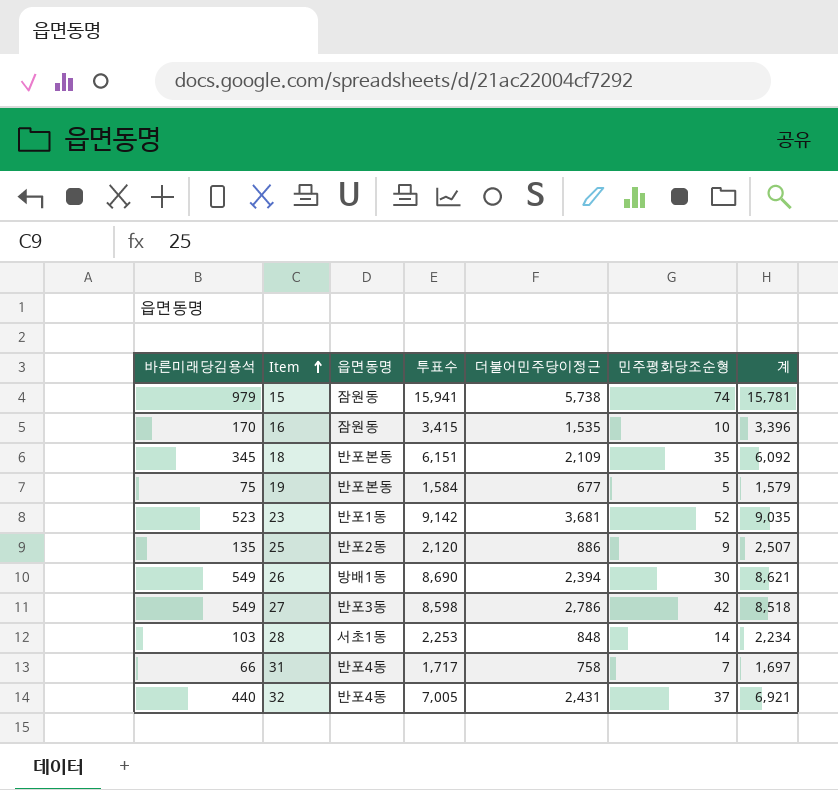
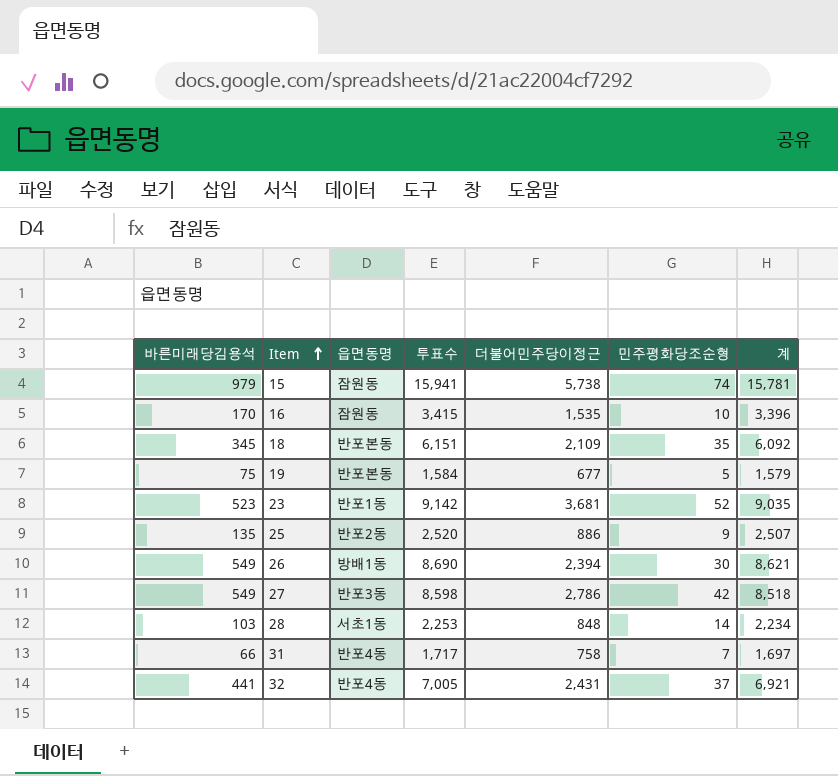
25 | 투표수: 2,120 -> 2,520
32 | 바른미래당김용석: 440 -> 441

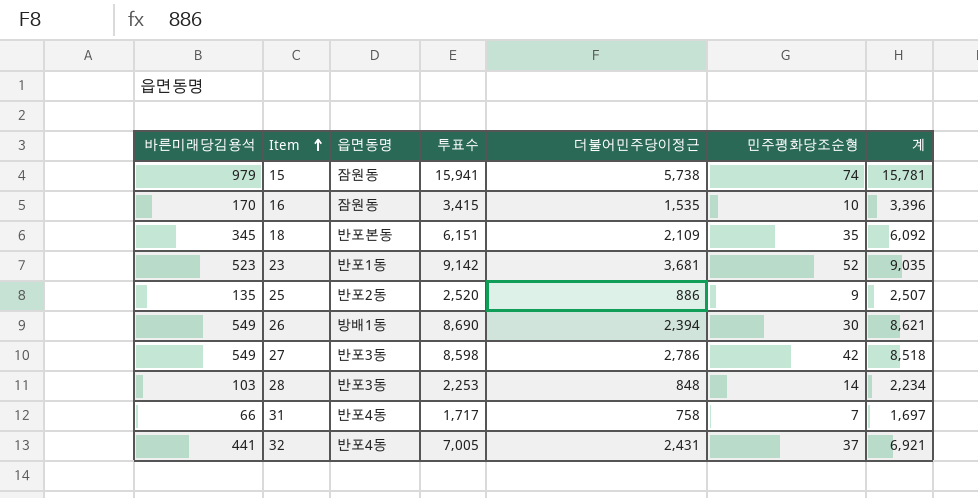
row 19: 75 | 반포본동 | 1,584 | 677 | 5 | 1,579 -> none
28 | 읍면동명: 서초1동 -> 반포3동

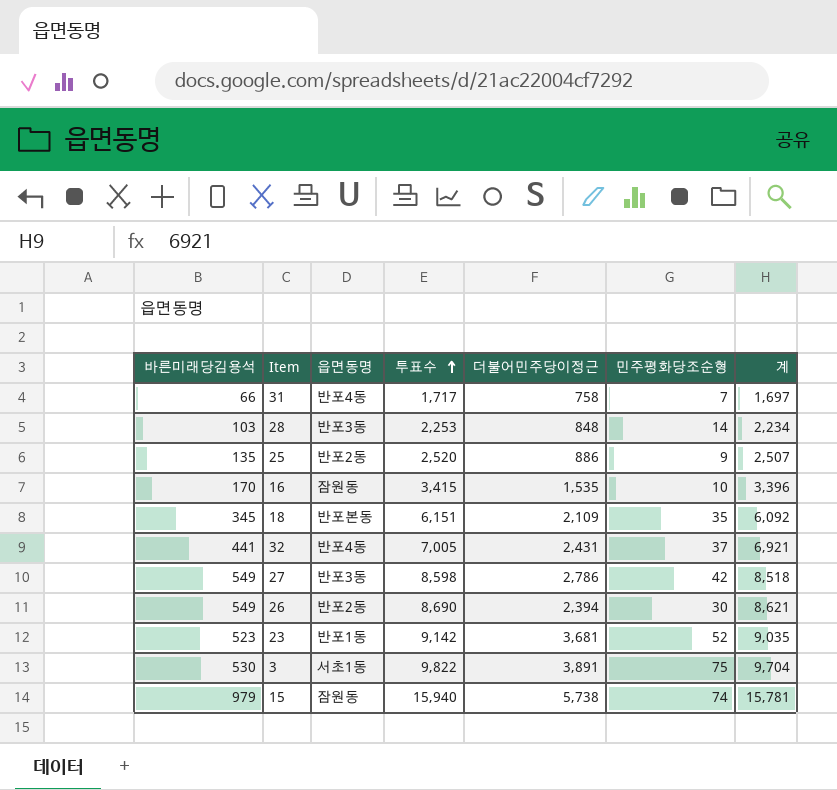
row order: Item ascending -> 투표수 ascending
26 | 읍면동명: 방배1동 -> 반포2동
row 3: none -> 530 | 서초1동 | 9,822 | 3,891 | 75 | 9,704
15 | 투표수: 15,941 -> 15,940

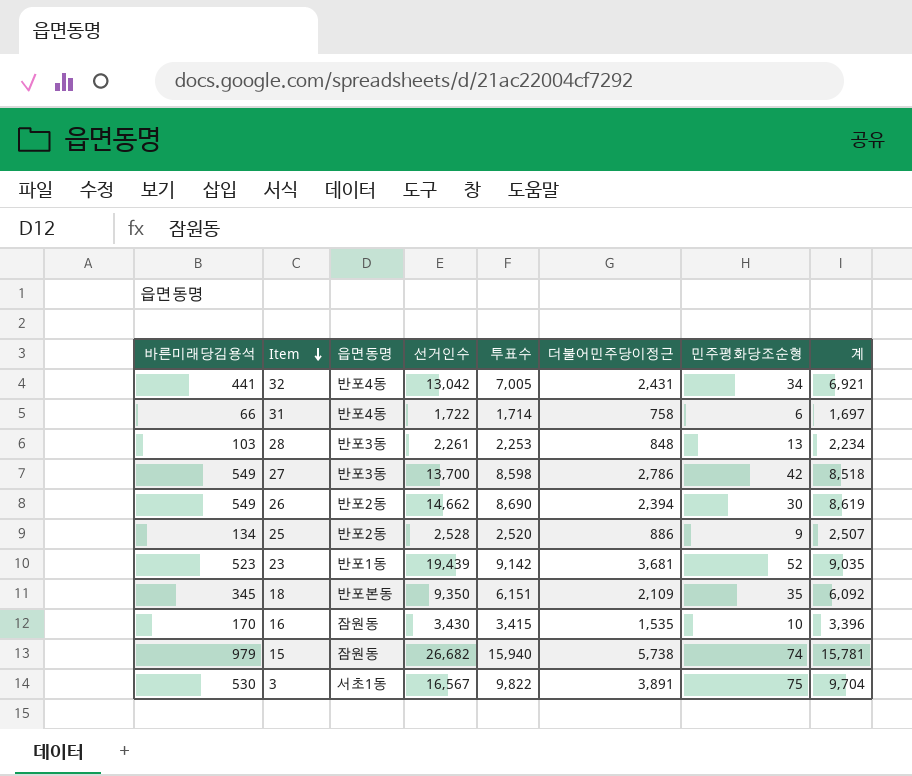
row order: 투표수 ascending -> Item descending
column 선거인수 | position: none -> 4
32 | 민주평화당조순형: 37 -> 34
31 | 투표수: 1,717 -> 1,714
31 | 민주평화당조순형: 7 -> 6
28 | 민주평화당조순형: 14 -> 13
26 | 계: 8,621 -> 8,619
25 | 바른미래당김용석: 135 -> 134

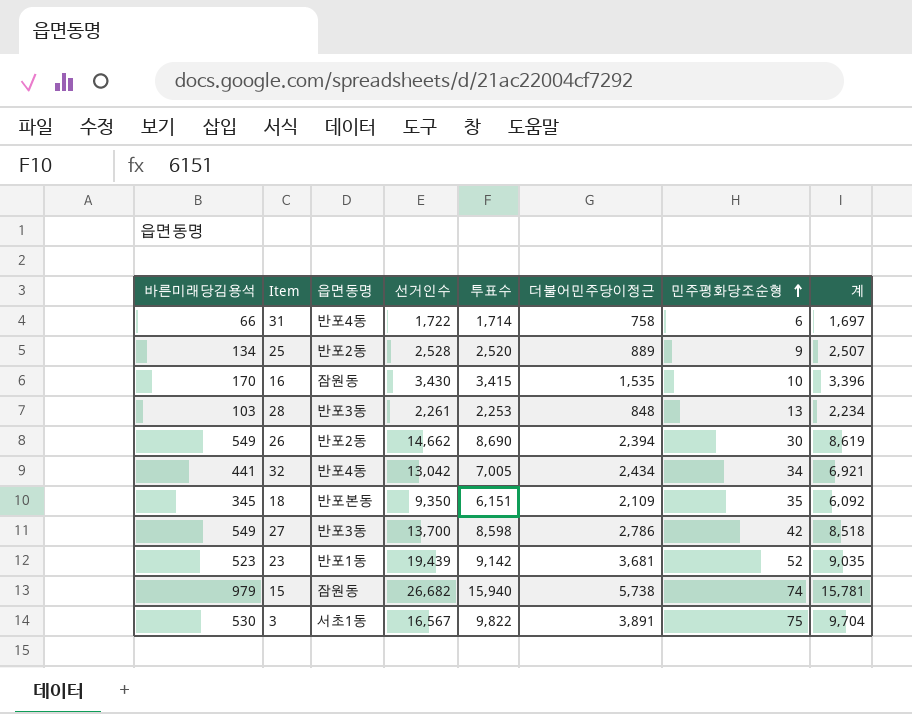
row order: Item descending -> 민주평화당조순형 ascending
25 | 더불어민주당이정근: 886 -> 889
32 | 더불어민주당이정근: 2,431 -> 2,434

